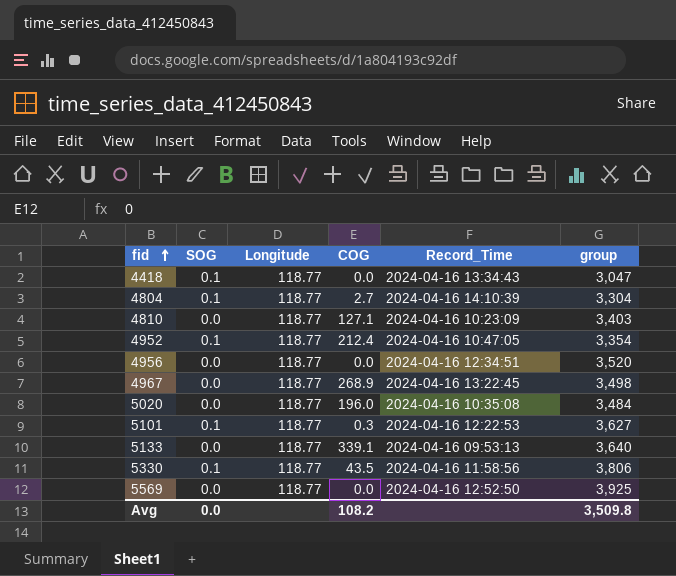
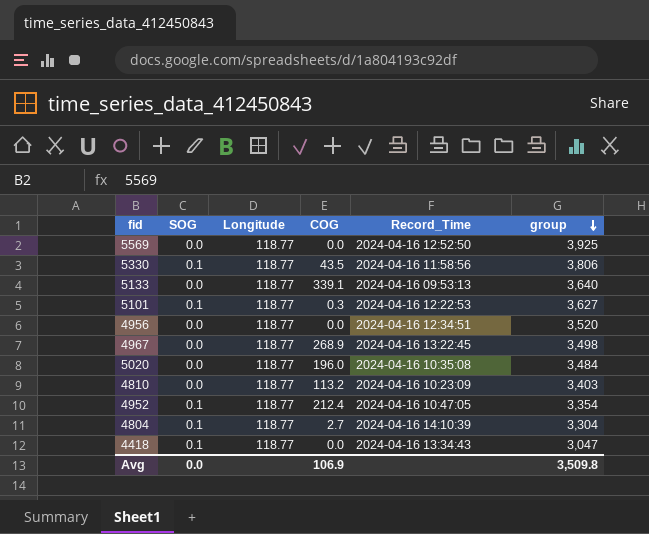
row order: fid ascending -> group descending
4810 | COG: 127.1 -> 113.2
Avg | COG: 108.2 -> 106.9

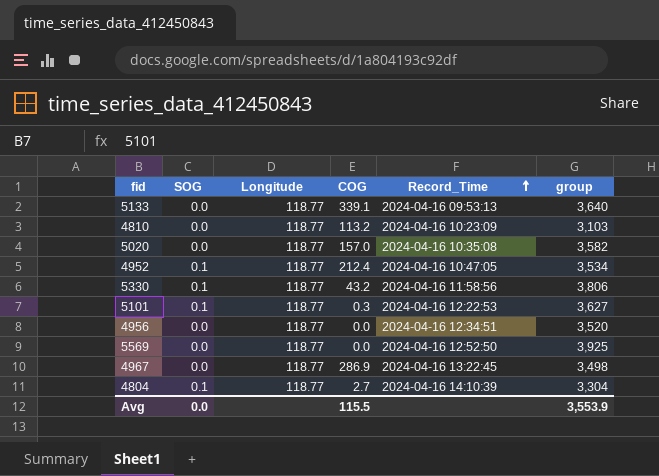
row order: group descending -> Record_Time ascending
row 4418: 0.1 | 118.77 | 0.0 | 2024-04-16 13:34:43 | 3,047 -> none
4810 | group: 3,403 -> 3,103
5020 | COG: 196.0 -> 157.0
5020 | group: 3,484 -> 3,582
4952 | group: 3,354 -> 3,534
5330 | COG: 43.5 -> 43.2
4967 | COG: 268.9 -> 286.9
Avg | COG: 106.9 -> 115.5
Avg | group: 3,509.8 -> 3,553.9

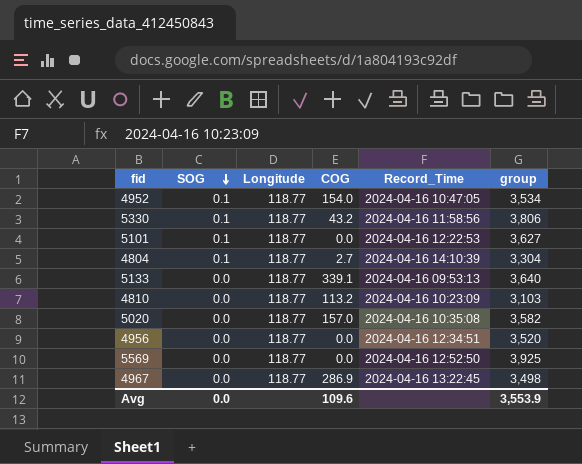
row order: Record_Time ascending -> SOG descending
4952 | COG: 212.4 -> 154.0
5101 | COG: 0.3 -> 0.0
Avg | COG: 115.5 -> 109.6

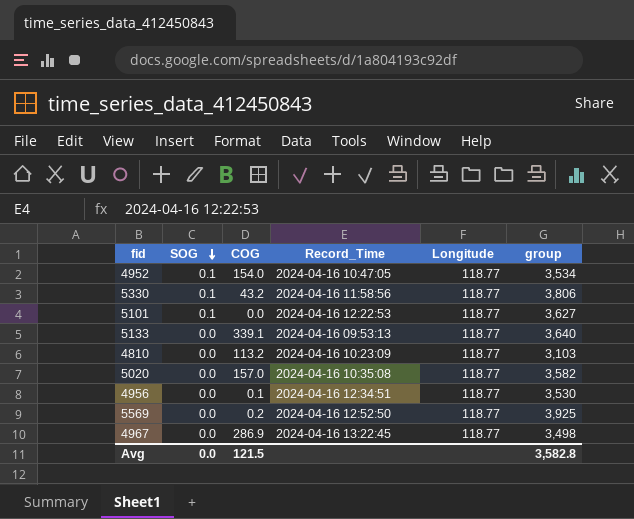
column Longitude | position: 3 -> 5
row 4804: 0.1 | 118.77 | 2.7 | 2024-04-16 14:10:39 | 3,304 -> none
4956 | COG: 0.0 -> 0.1
4956 | group: 3,520 -> 3,530
5569 | COG: 0.0 -> 0.2
Avg | COG: 109.6 -> 121.5
Avg | group: 3,553.9 -> 3,582.8

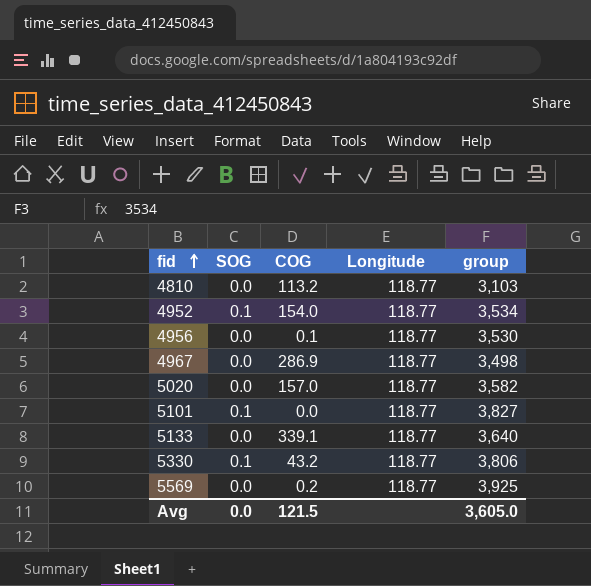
row order: SOG descending -> fid ascending
column Record_Time | position: 4 -> none
5101 | group: 3,627 -> 3,827
Avg | group: 3,582.8 -> 3,605.0

